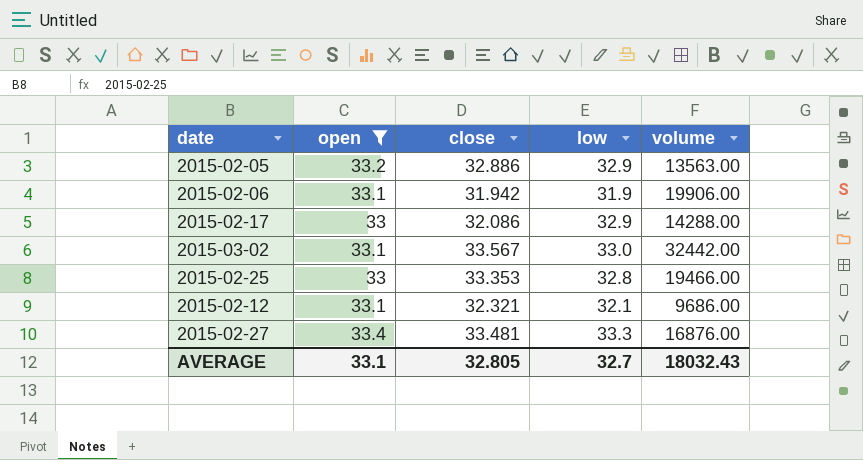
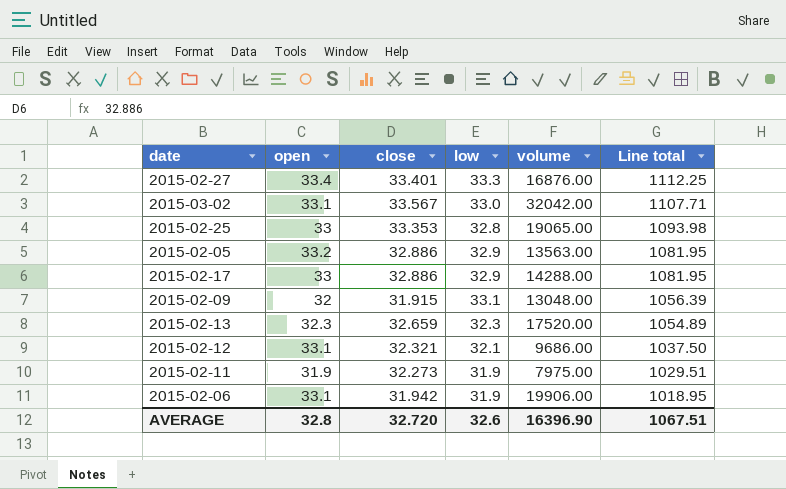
filter: open >= 33 -> none
row order: none -> Line total descending
column Line total | formula: none -> [close] * [low]
2015-02-27 | close: 33.481 -> 33.401
2015-03-02 | volume: 32442.00 -> 32042.00
2015-02-25 | volume: 19466.00 -> 19065.00
2015-02-17 | close: 32.086 -> 32.886
AVERAGE | open: 33.1 -> 32.8
AVERAGE | close: 32.805 -> 32.720
AVERAGE | low: 32.7 -> 32.6
AVERAGE | volume: 18032.43 -> 16396.90

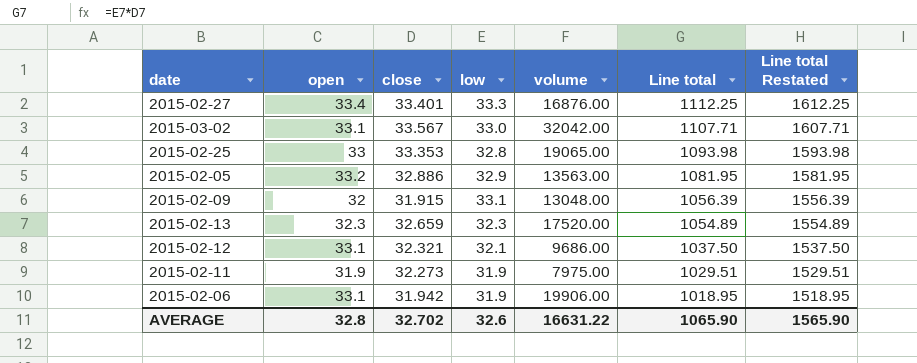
column Line total Restated | formula: none -> [Line total] + 500
row 2015-02-17: 33 | 32.886 | 32.9 | 14288.00 | 1081.95 -> none
AVERAGE | close: 32.720 -> 32.702
AVERAGE | volume: 16396.90 -> 16631.22
AVERAGE | Line total: 1067.51 -> 1065.90

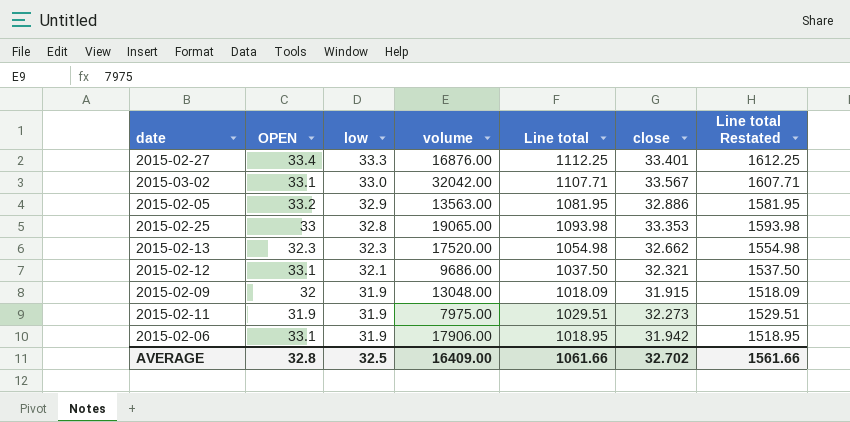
row order: Line total descending -> low descending
column name: open -> OPEN
column close | position: 3 -> 6
2015-02-13 | Line total: 1054.89 -> 1054.98
2015-02-13 | close: 32.659 -> 32.662
2015-02-13 | Line total Restated: 1554.89 -> 1554.98
2015-02-09 | low: 33.1 -> 31.9
2015-02-09 | Line total: 1056.39 -> 1018.09
2015-02-09 | Line total Restated: 1556.39 -> 1518.09
2015-02-06 | volume: 19906.00 -> 17906.00
AVERAGE | low: 32.6 -> 32.5
AVERAGE | volume: 16631.22 -> 16409.00
AVERAGE | Line total: 1065.90 -> 1061.66
AVERAGE | Line total Restated: 1565.90 -> 1561.66

